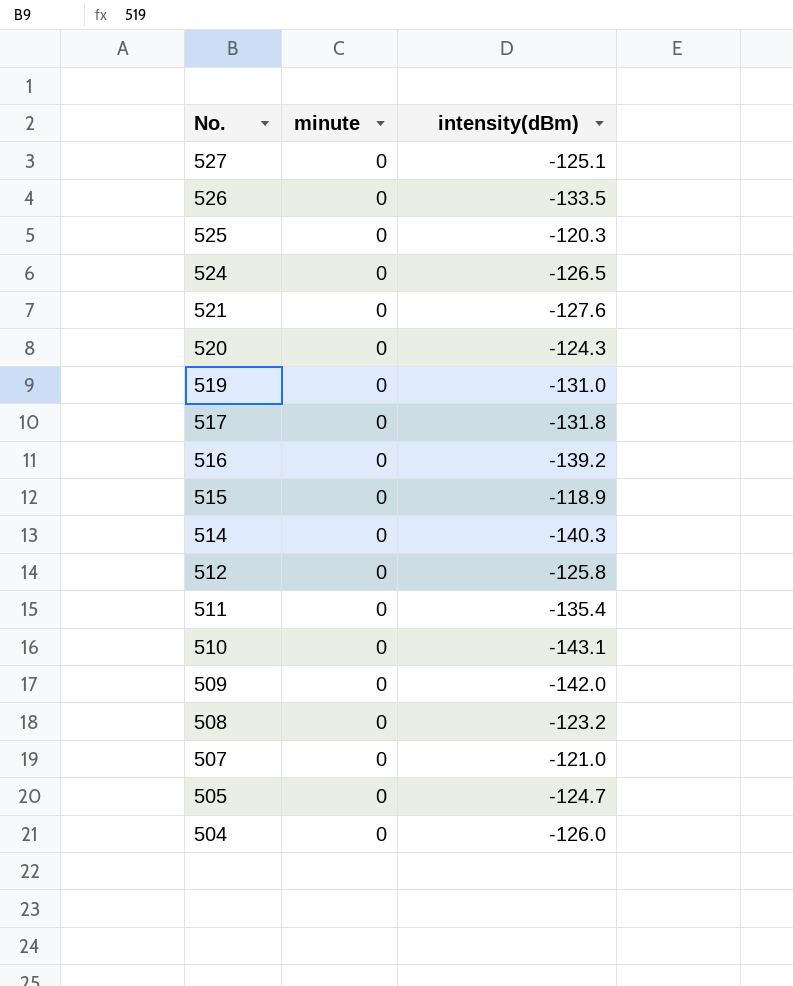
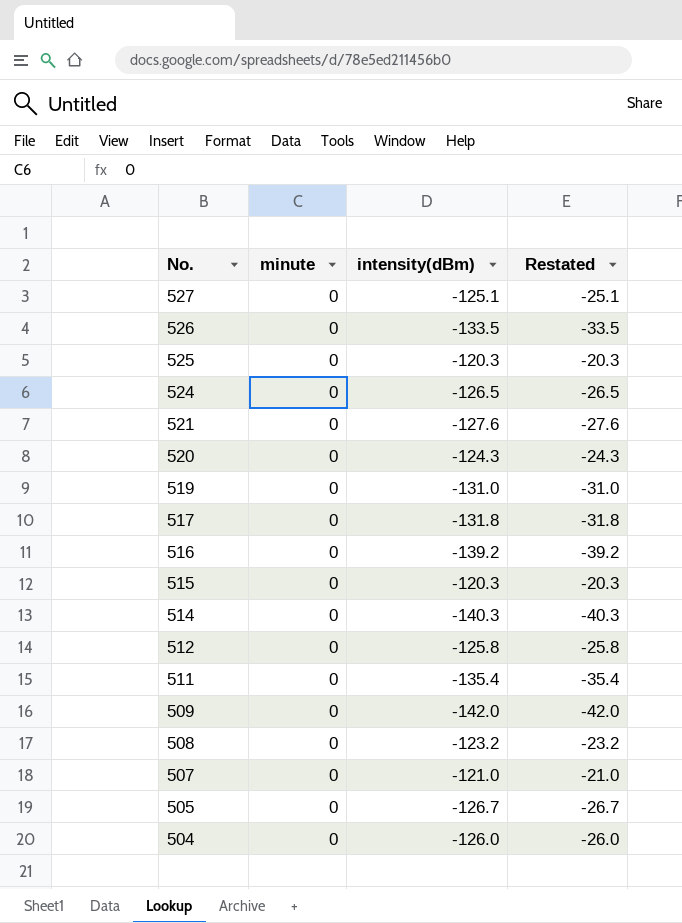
column Restated | formula: none -> [intensity(dBm)] + 100
row 510: 0 | -143.1 -> none
515 | intensity(dBm): -118.9 -> -120.3
505 | intensity(dBm): -124.7 -> -126.7

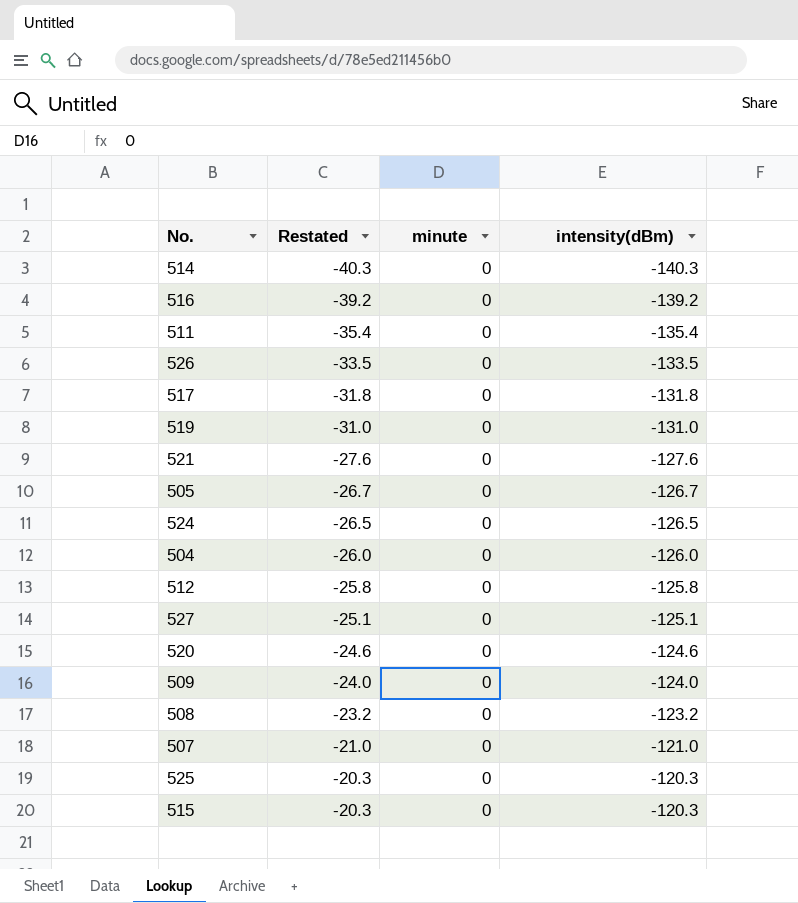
row order: No. descending -> Restated ascending
column Restated | position: 4 -> 2
520 | Restated: -24.3 -> -24.6
520 | intensity(dBm): -124.3 -> -124.6
509 | Restated: -42.0 -> -24.0
509 | intensity(dBm): -142.0 -> -124.0

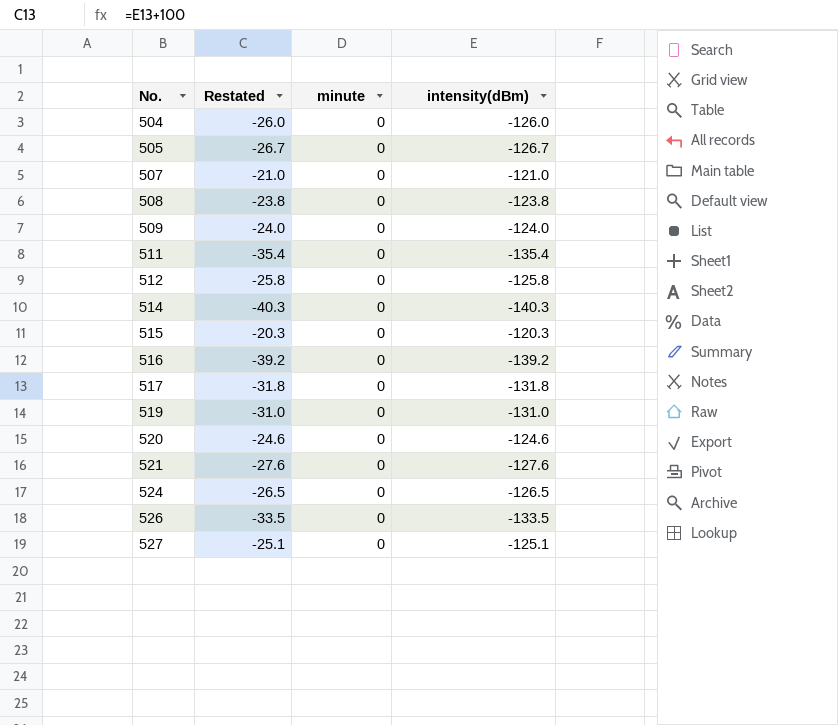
row order: Restated ascending -> No. ascending
row 525: -20.3 | 0 | -120.3 -> none
508 | Restated: -23.2 -> -23.8
508 | intensity(dBm): -123.2 -> -123.8

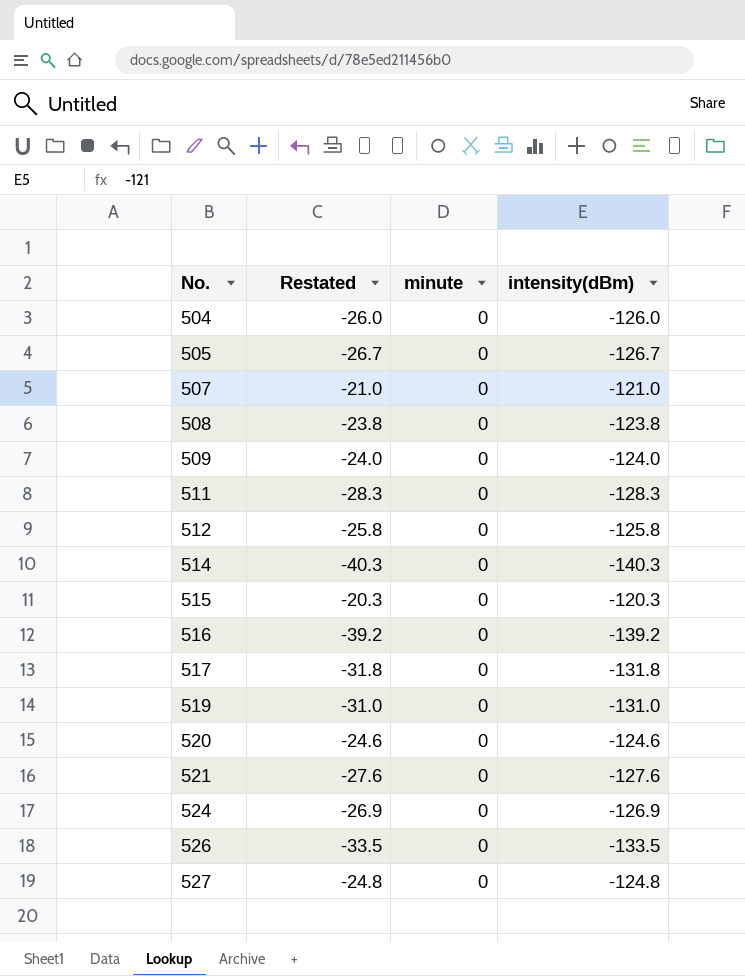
511 | Restated: -35.4 -> -28.3
511 | intensity(dBm): -135.4 -> -128.3
524 | Restated: -26.5 -> -26.9
524 | intensity(dBm): -126.5 -> -126.9
527 | Restated: -25.1 -> -24.8
527 | intensity(dBm): -125.1 -> -124.8

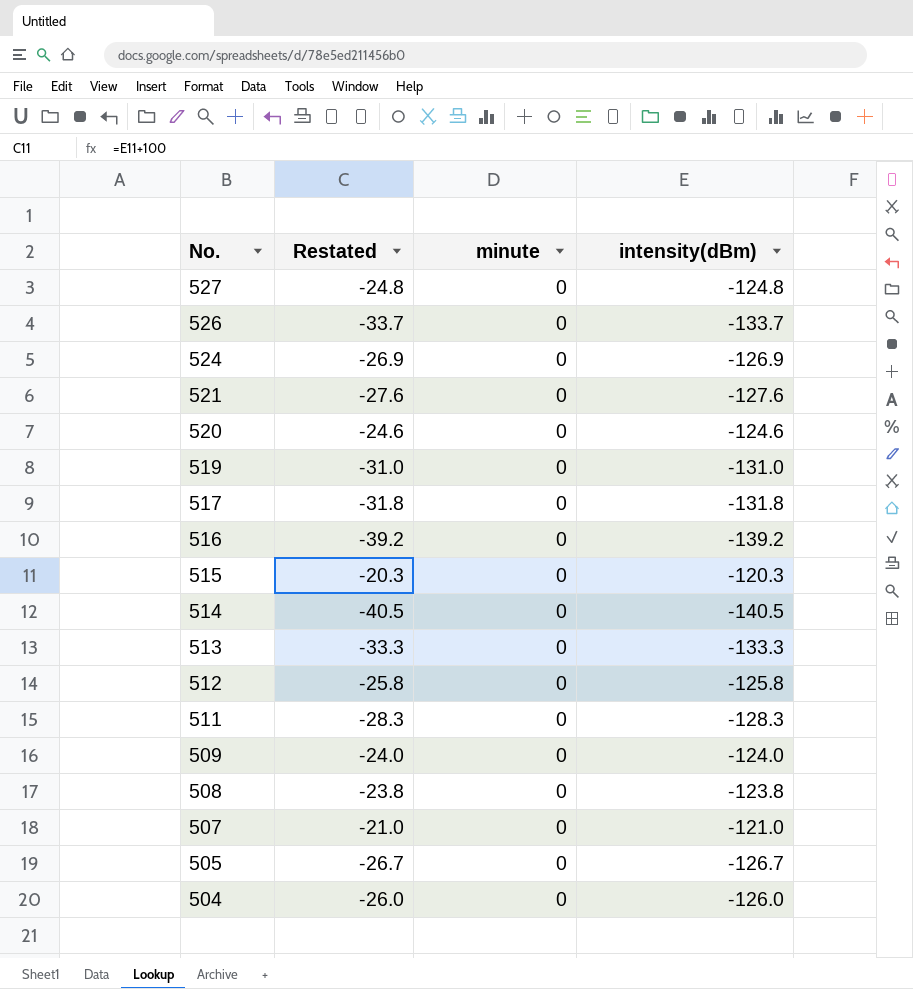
row order: No. ascending -> No. descending
526 | Restated: -33.5 -> -33.7
526 | intensity(dBm): -133.5 -> -133.7
514 | Restated: -40.3 -> -40.5
514 | intensity(dBm): -140.3 -> -140.5
row 513: none -> -33.3 | 0 | -133.3

